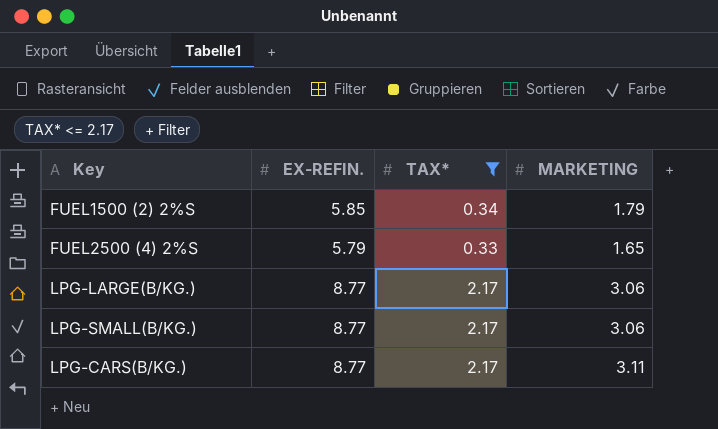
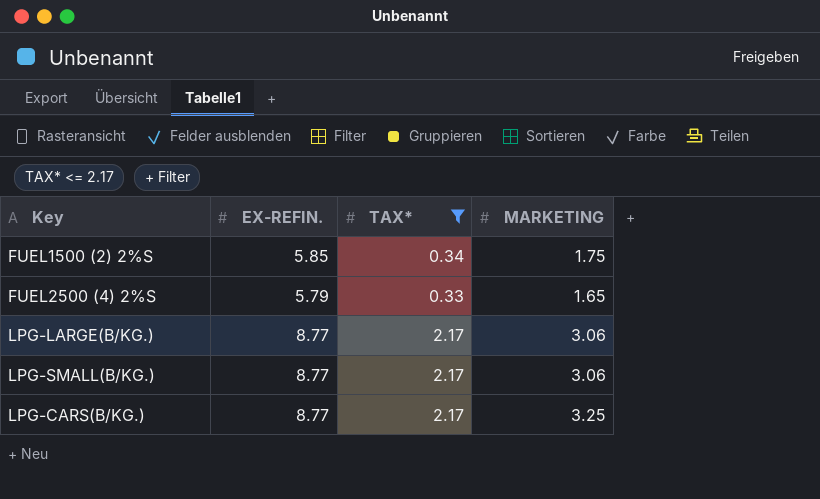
FUEL1500 (2) 2%S | MARKETING: 1.79 -> 1.75
LPG-CARS(B/KG.) | MARKETING: 3.11 -> 3.25

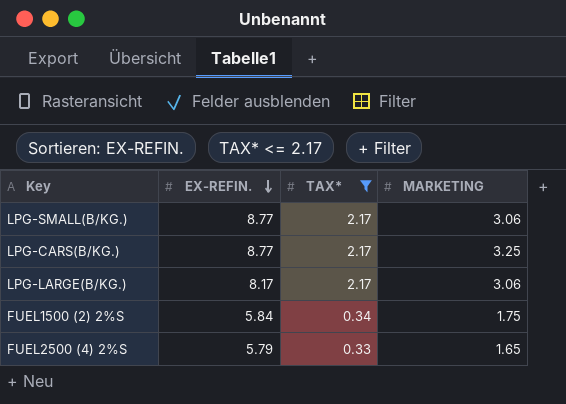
row order: none -> EX-REFIN. descending
LPG-LARGE(B/KG.) | EX-REFIN.: 8.77 -> 8.17
FUEL1500 (2) 2%S | EX-REFIN.: 5.85 -> 5.84

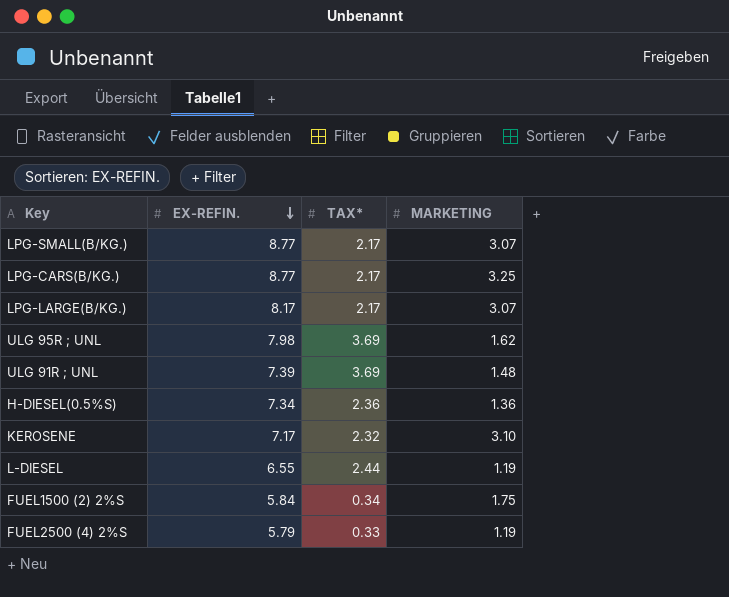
filter: TAX* <= 2.17 -> none
LPG-SMALL(B/KG.) | MARKETING: 3.06 -> 3.07
LPG-LARGE(B/KG.) | MARKETING: 3.06 -> 3.07
FUEL2500 (4) 2%S | MARKETING: 1.65 -> 1.19

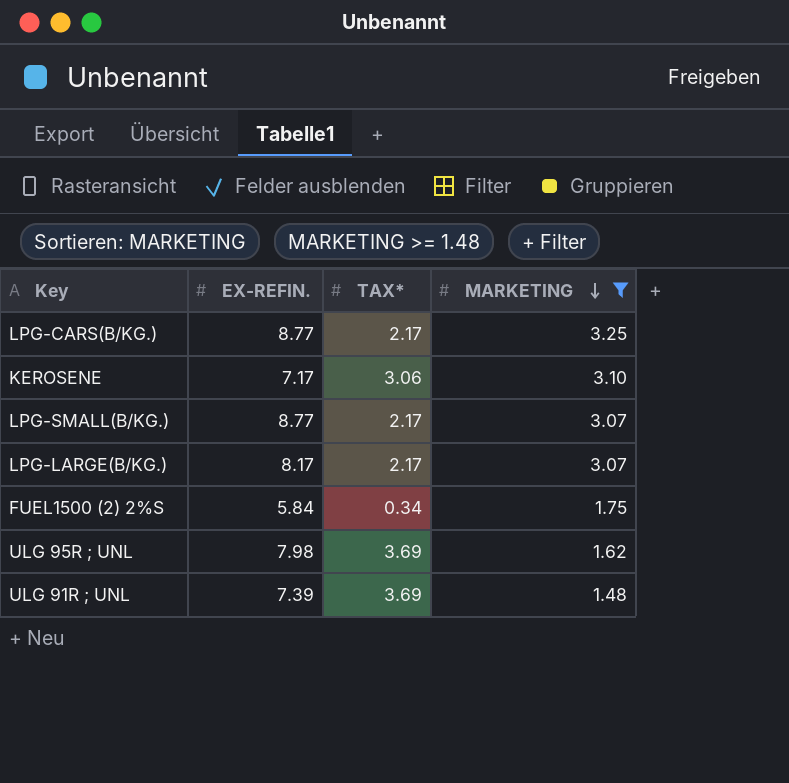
filter: none -> MARKETING >= 1.48
row order: EX-REFIN. descending -> MARKETING descending
KEROSENE | TAX*: 2.32 -> 3.06

